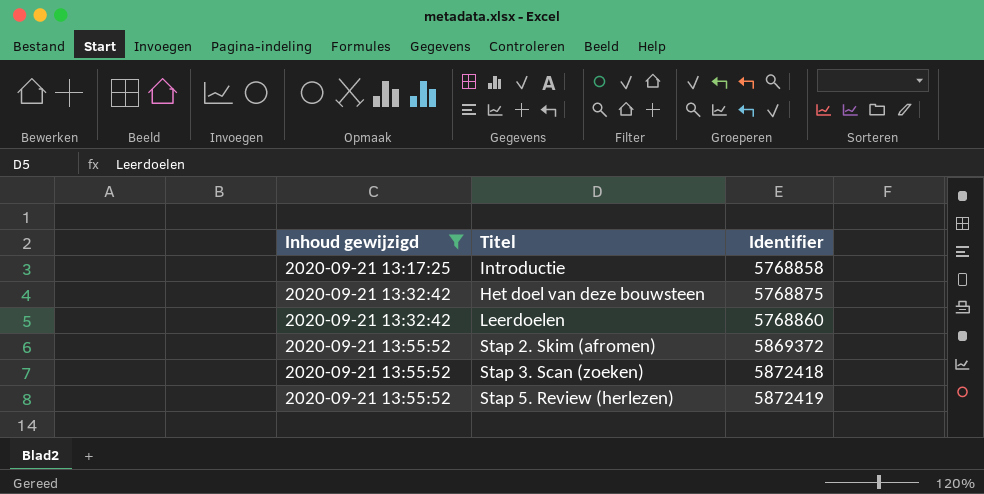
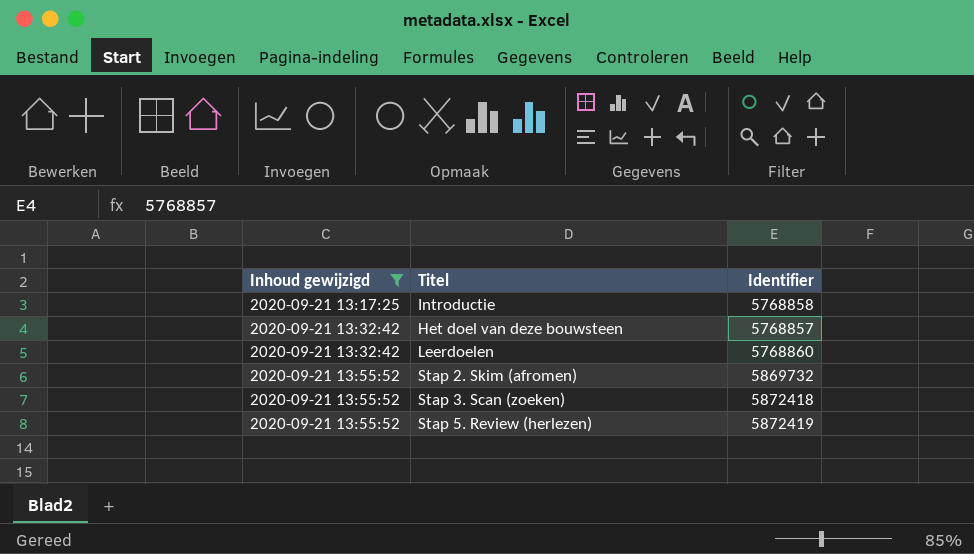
Het doel van deze bouwsteen | Identifier: 5768875 -> 5768857
Stap 2. Skim (afromen) | Identifier: 5869372 -> 5869732

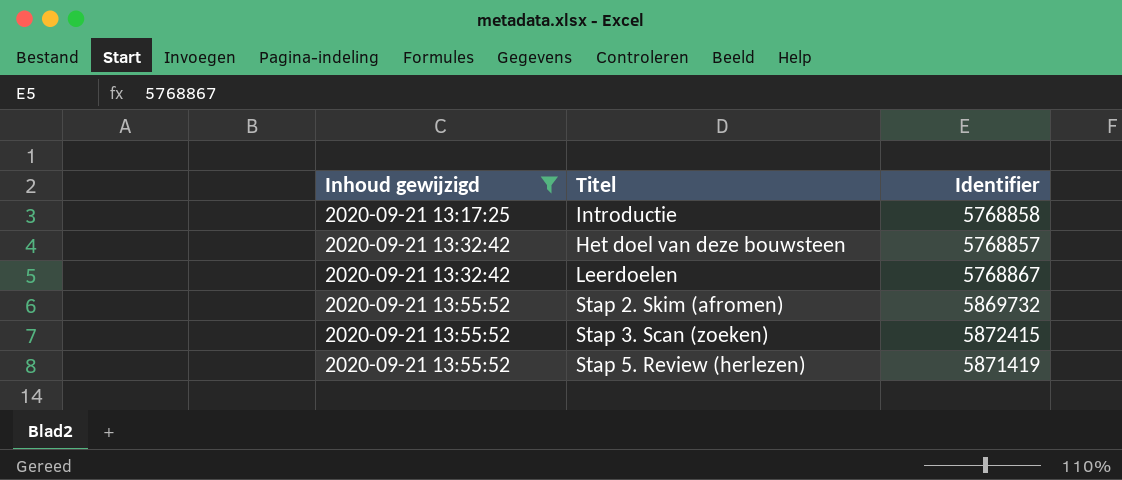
Leerdoelen | Identifier: 5768860 -> 5768867
Stap 3. Scan (zoeken) | Identifier: 5872418 -> 5872415
Stap 5. Review (herlezen) | Identifier: 5872419 -> 5871419

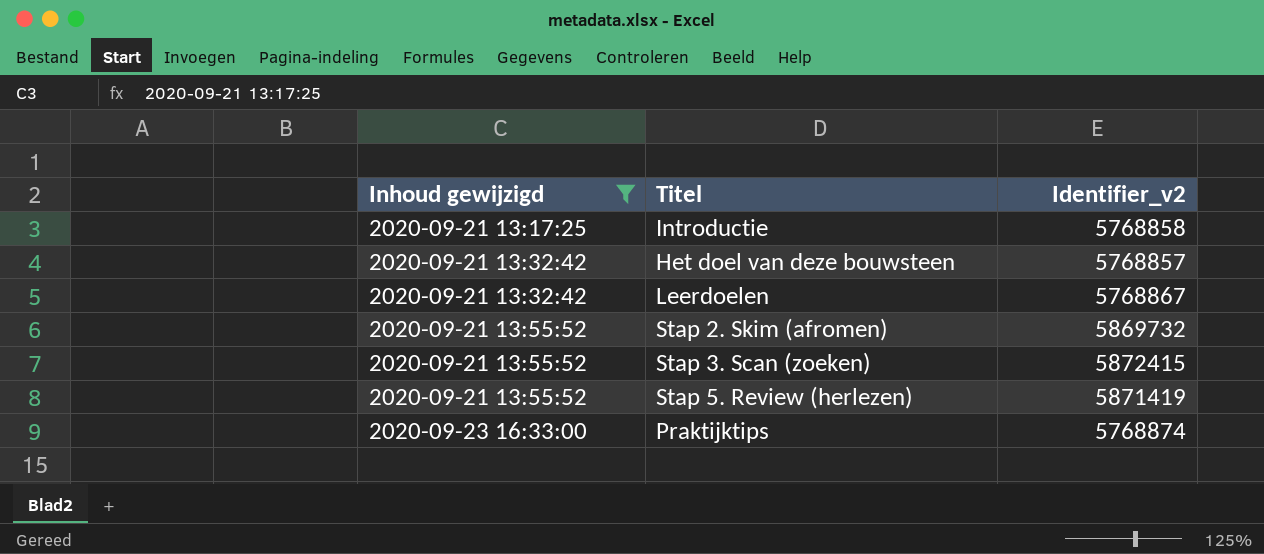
column name: Identifier -> Identifier_v2
row Praktijktips: none -> 2020-09-23 16:33:00 | 5768874

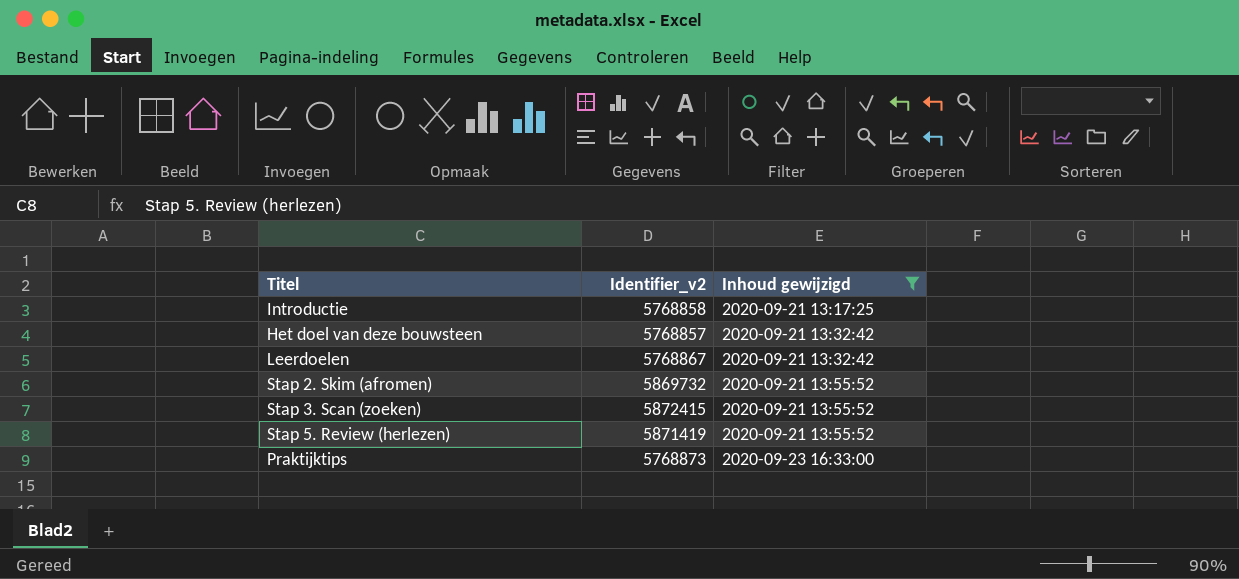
column Inhoud gewijzigd | position: 1 -> 3
Praktijktips | Identifier_v2: 5768874 -> 5768873

